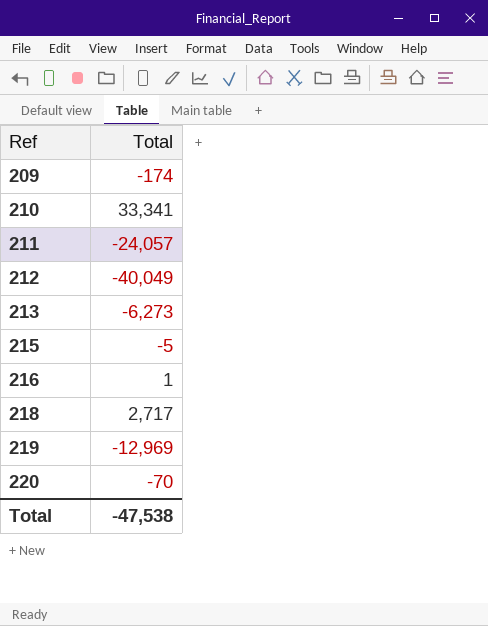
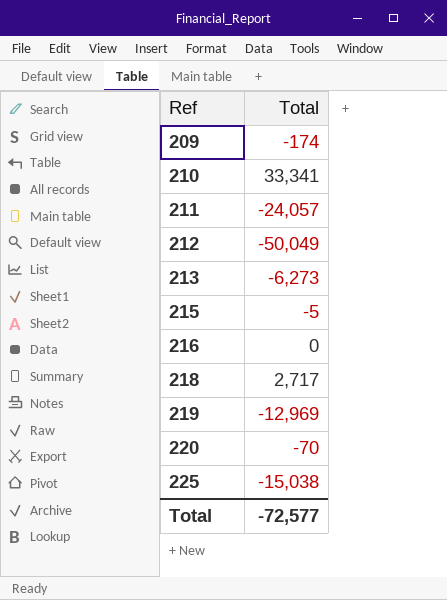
212 | Total: -40,049 -> -50,049
216 | Total: 1 -> 0
row 225: none -> -15,038
Total | Total: -47,538 -> -72,577

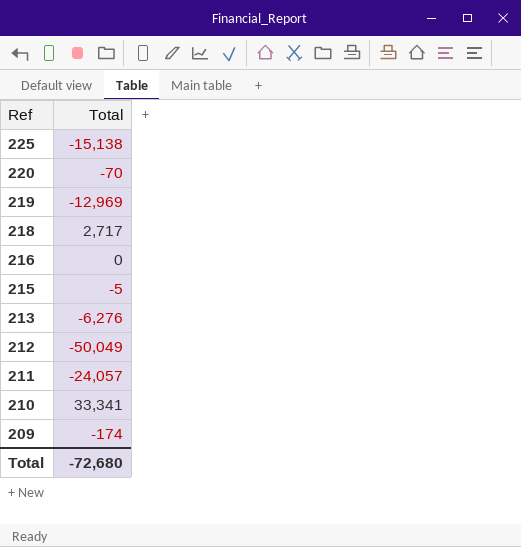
row order: Ref ascending -> Ref descending
225 | Total: -15,038 -> -15,138
213 | Total: -6,273 -> -6,276
Total | Total: -72,577 -> -72,680

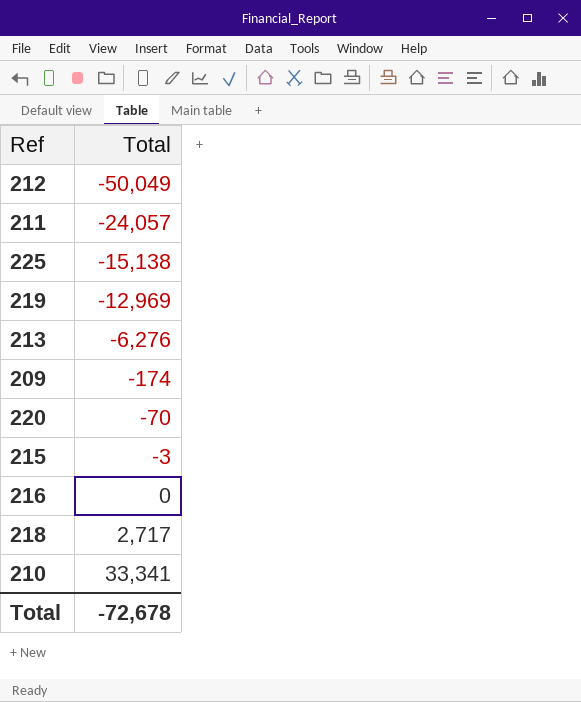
row order: Ref descending -> Total ascending
215 | Total: -5 -> -3
Total | Total: -72,680 -> -72,678

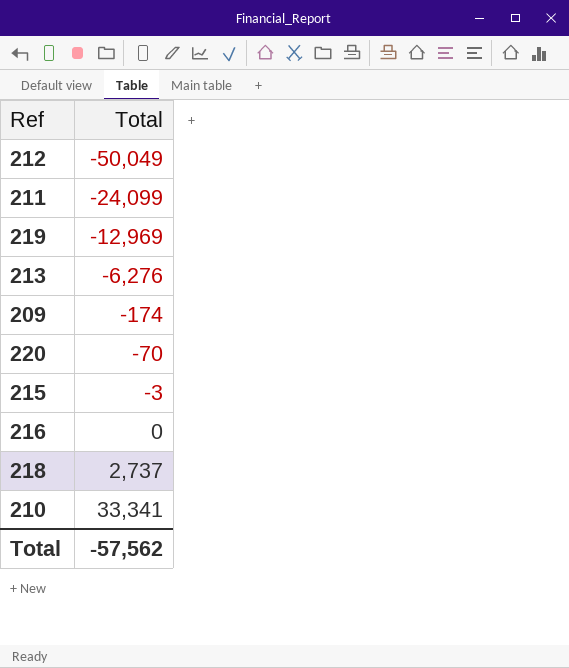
row 225: -15,138 -> none
211 | Total: -24,057 -> -24,099
218 | Total: 2,717 -> 2,737
Total | Total: -72,678 -> -57,562

